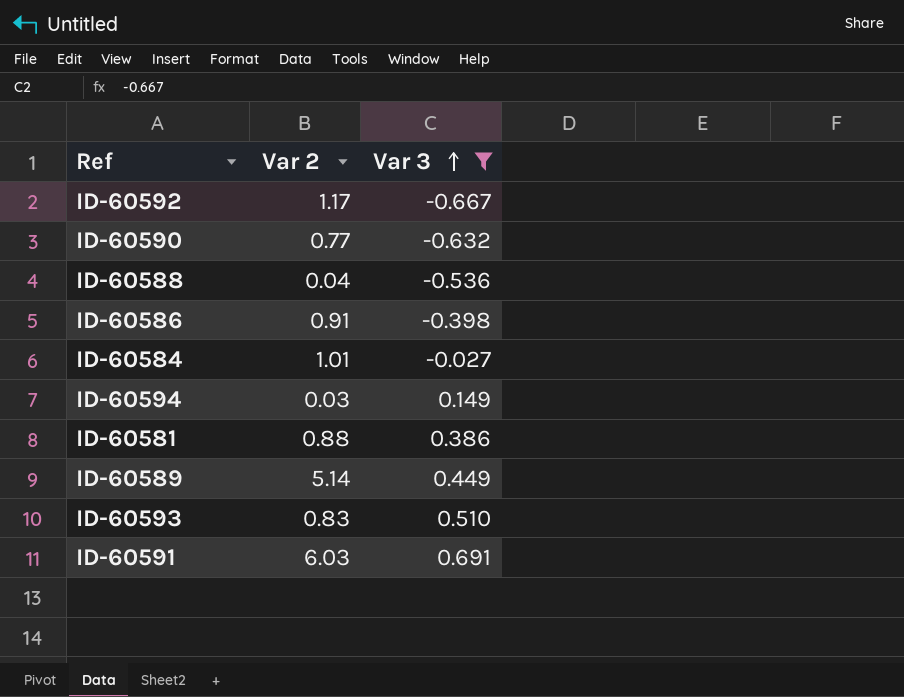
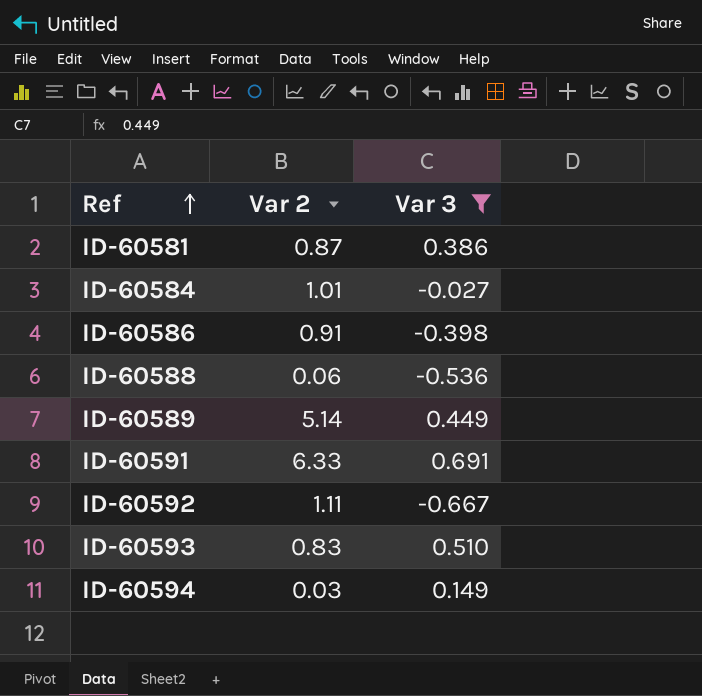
row order: Var 3 ascending -> Ref ascending
row ID-60590: 0.77 | -0.632 -> none
ID-60581 | Var 2: 0.88 -> 0.87
ID-60588 | Var 2: 0.04 -> 0.06
ID-60591 | Var 2: 6.03 -> 6.33
ID-60592 | Var 2: 1.17 -> 1.11

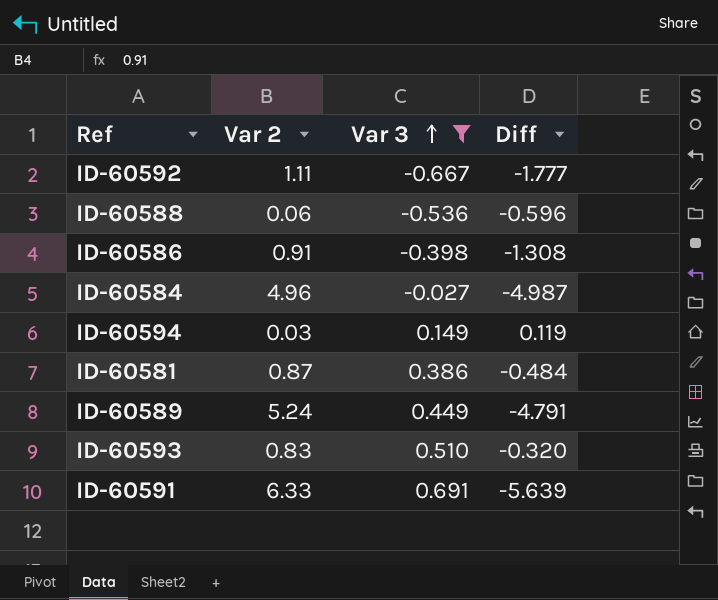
row order: Ref ascending -> Var 3 ascending
column Diff | formula: none -> [Var 3] - [Var 2]
ID-60584 | Var 2: 1.01 -> 4.96
ID-60589 | Var 2: 5.14 -> 5.24

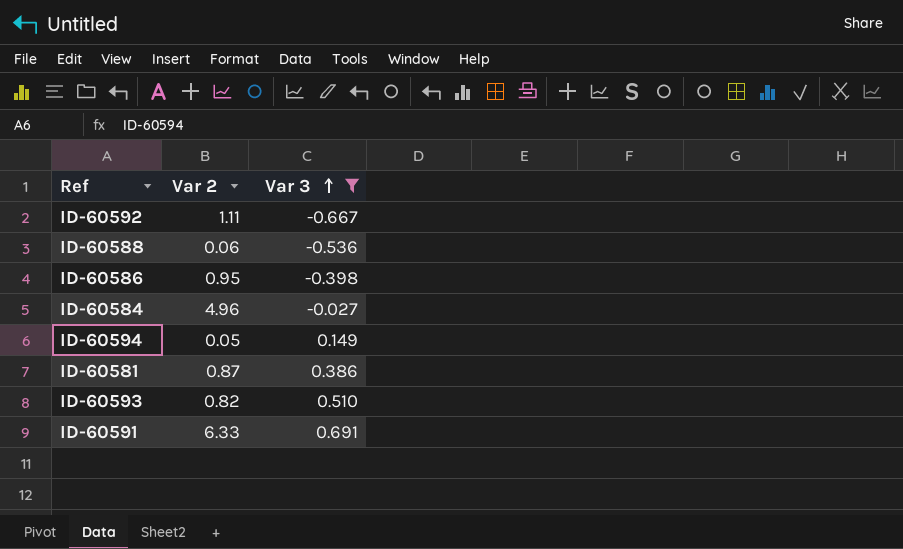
column Diff | formula: [Var 3] - [Var 2] -> none
row ID-60589: 5.24 | 0.449 | -4.791 -> none
ID-60586 | Var 2: 0.91 -> 0.95
ID-60594 | Var 2: 0.03 -> 0.05
ID-60593 | Var 2: 0.83 -> 0.82

